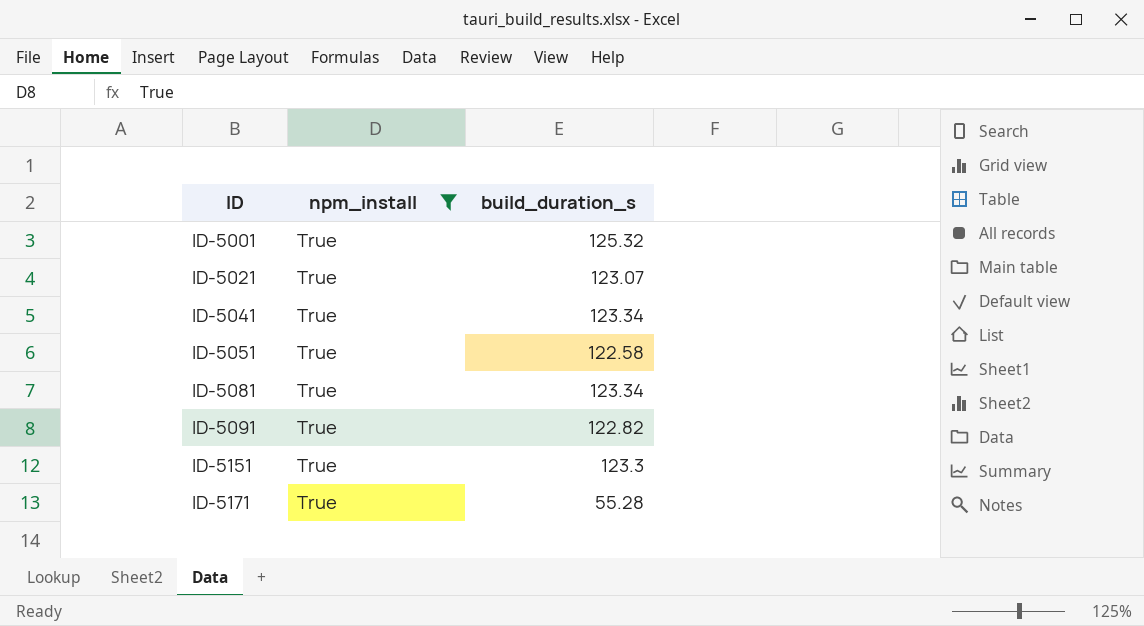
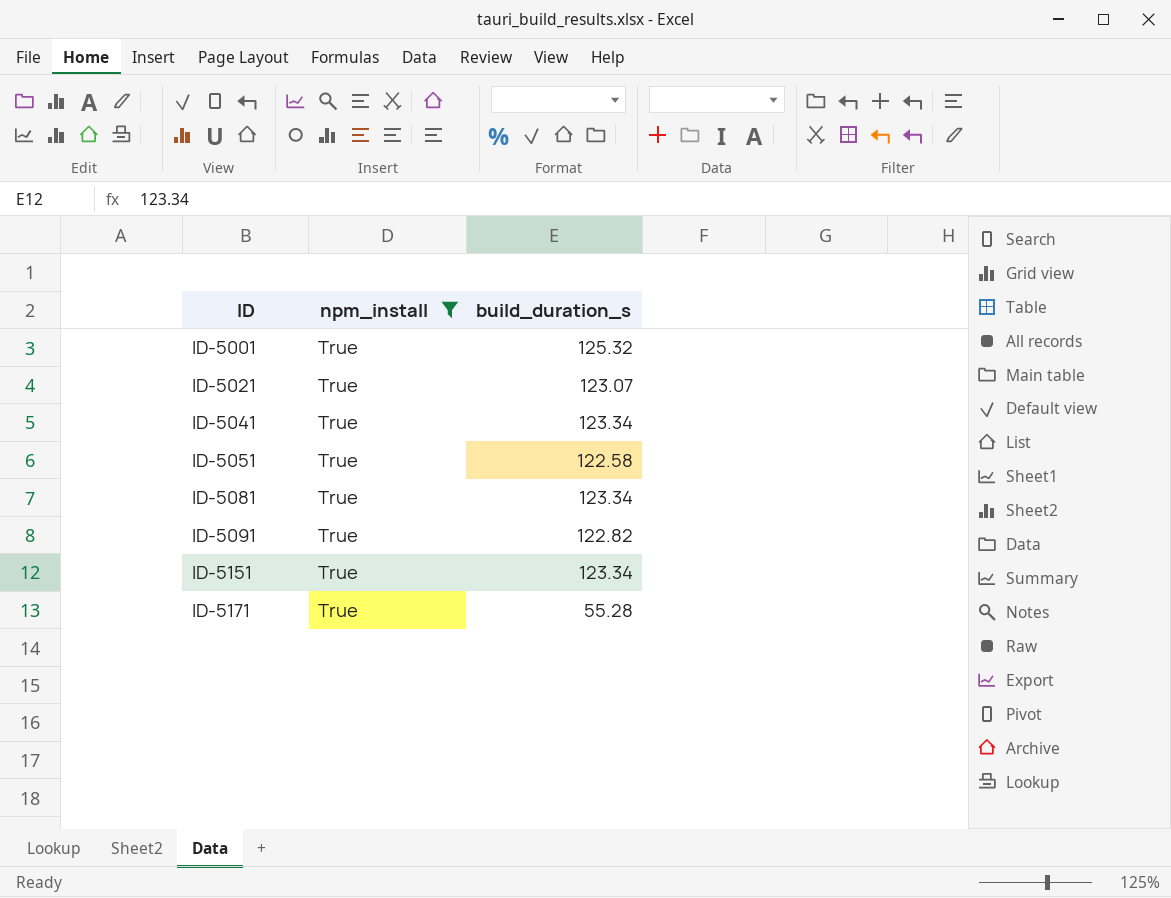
ID-5151 | build_duration_s: 123.3 -> 123.34

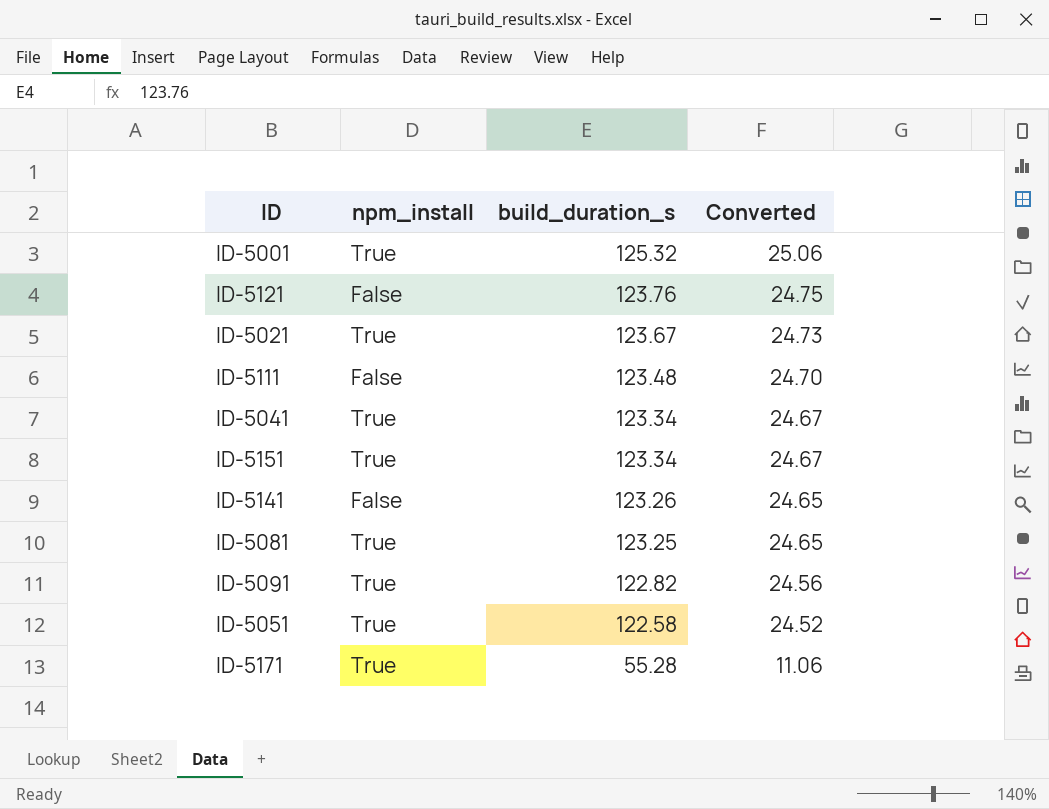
filter: npm_install = True -> none
row order: ID ascending -> build_duration_s descending
column Converted | formula: none -> [build_duration_s] * 0.2
ID-5021 | build_duration_s: 123.07 -> 123.67
ID-5081 | build_duration_s: 123.34 -> 123.25

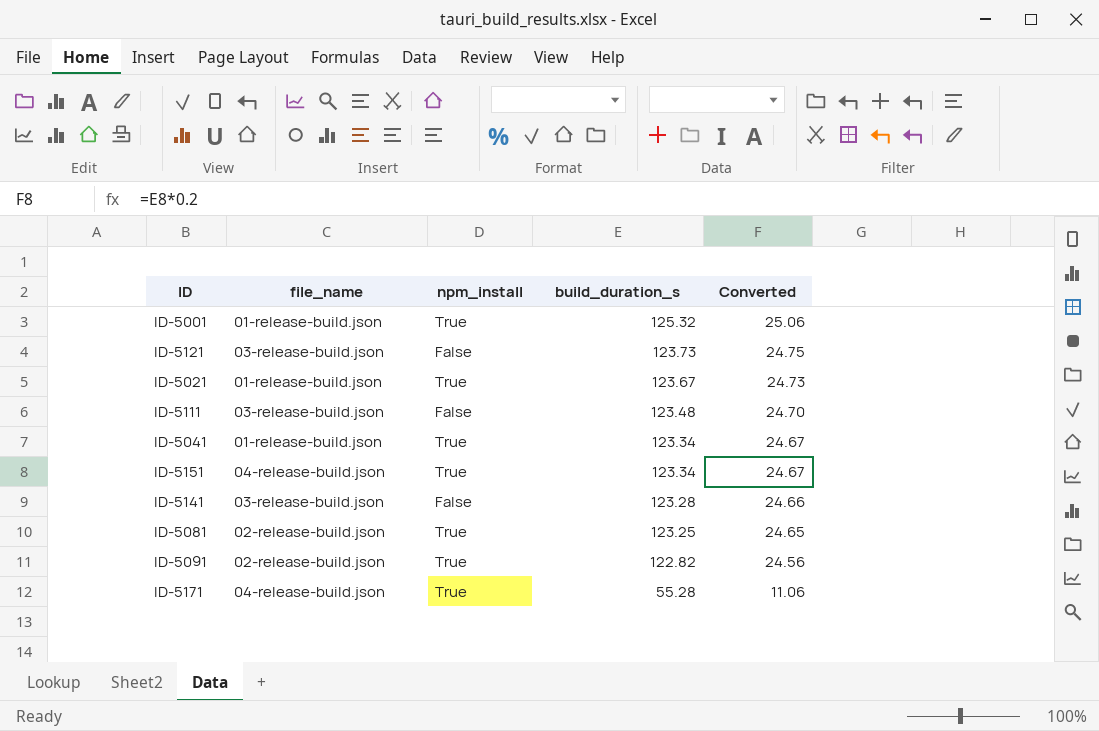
column file_name | position: none -> 2
row ID-5051: True | 122.58 | 24.52 -> none
ID-5121 | build_duration_s: 123.76 -> 123.73
ID-5141 | build_duration_s: 123.26 -> 123.28
ID-5141 | Converted: 24.65 -> 24.66

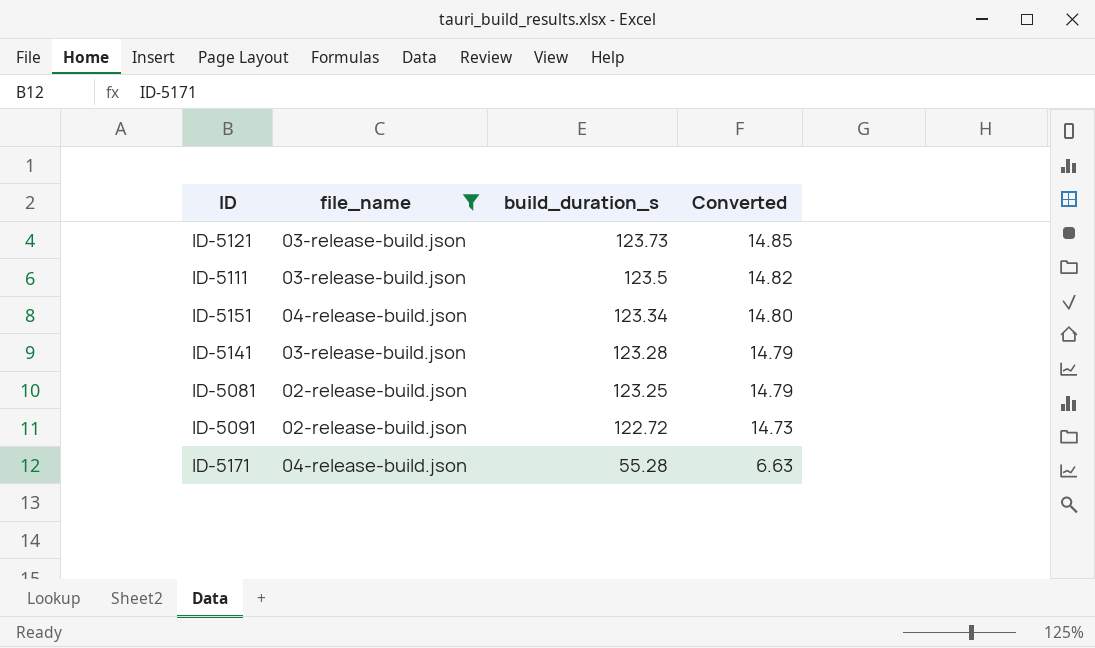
filter: none -> file_name != 01-release-build.json
column npm_install | position: 3 -> none
column Converted | formula: [build_duration_s] * 0.2 -> [build_duration_s] * 0.12
ID-5111 | build_duration_s: 123.48 -> 123.5
ID-5091 | build_duration_s: 122.82 -> 122.72

